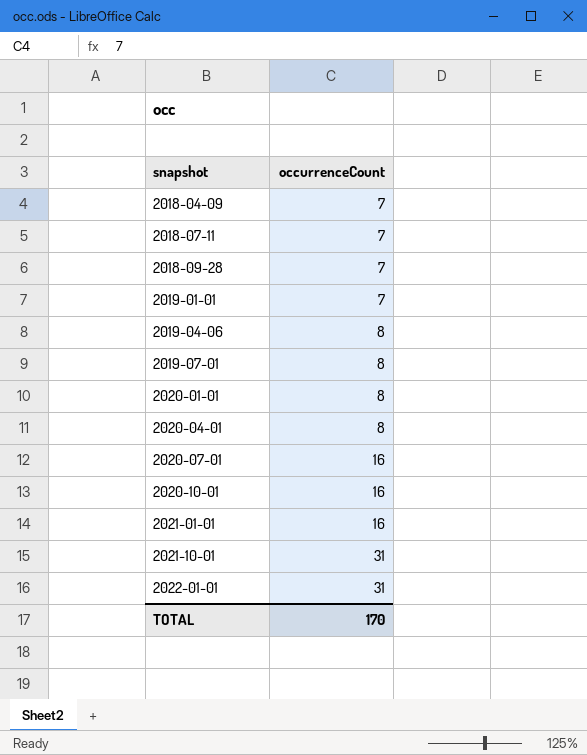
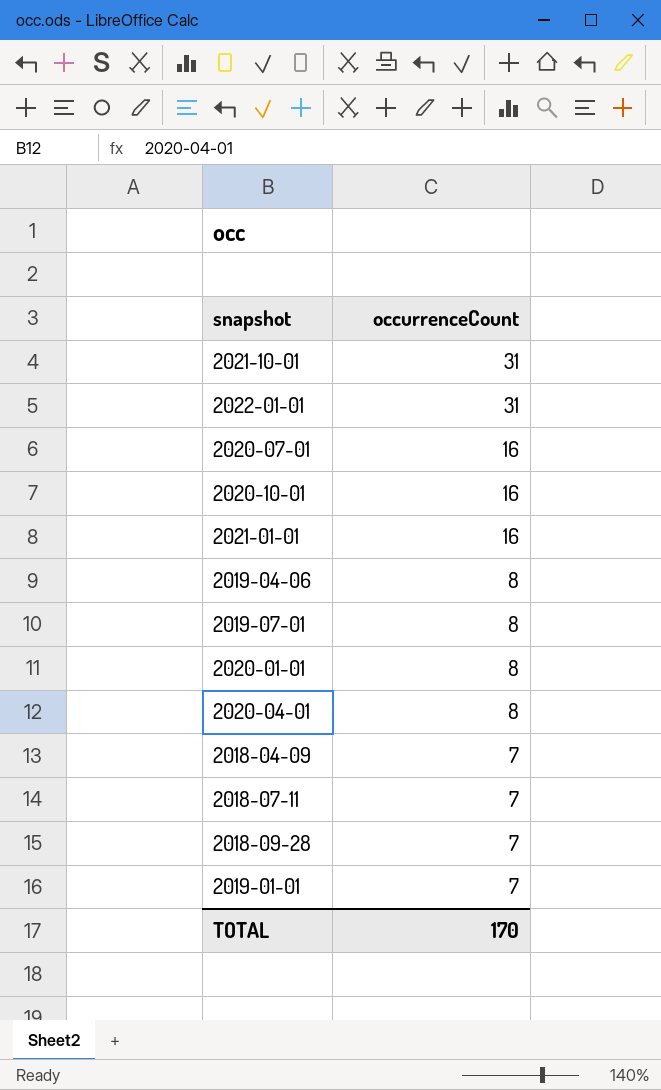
row order: snapshot ascending -> occurrenceCount descending

